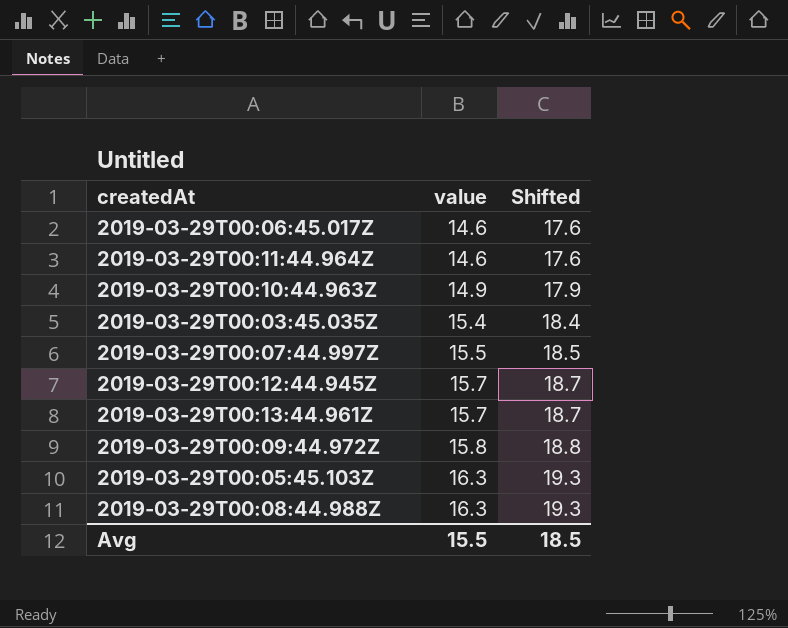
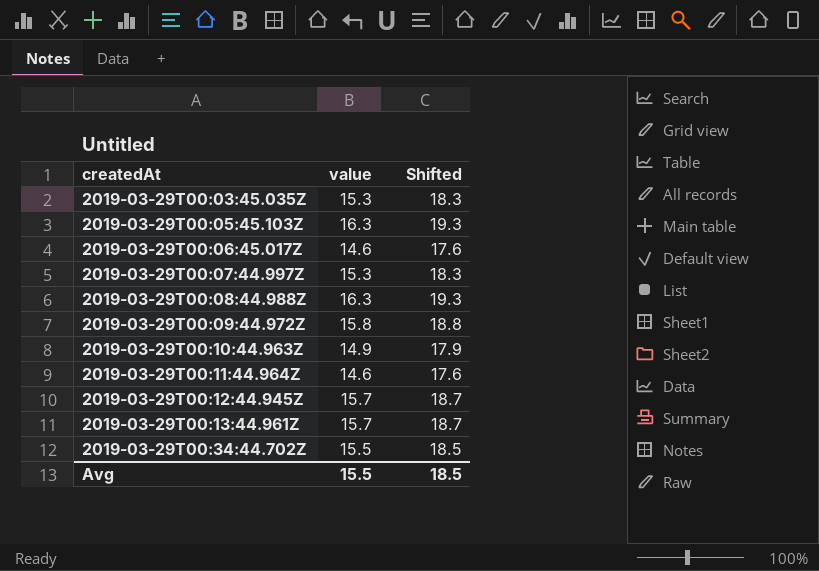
row order: value ascending -> createdAt ascending
2019-03-29T00:03:45.035Z | value: 15.4 -> 15.3
2019-03-29T00:03:45.035Z | Shifted: 18.4 -> 18.3
2019-03-29T00:07:44.997Z | value: 15.5 -> 15.3
2019-03-29T00:07:44.997Z | Shifted: 18.5 -> 18.3
row 2019-03-29T00:34:44.702Z: none -> 15.5 | 18.5

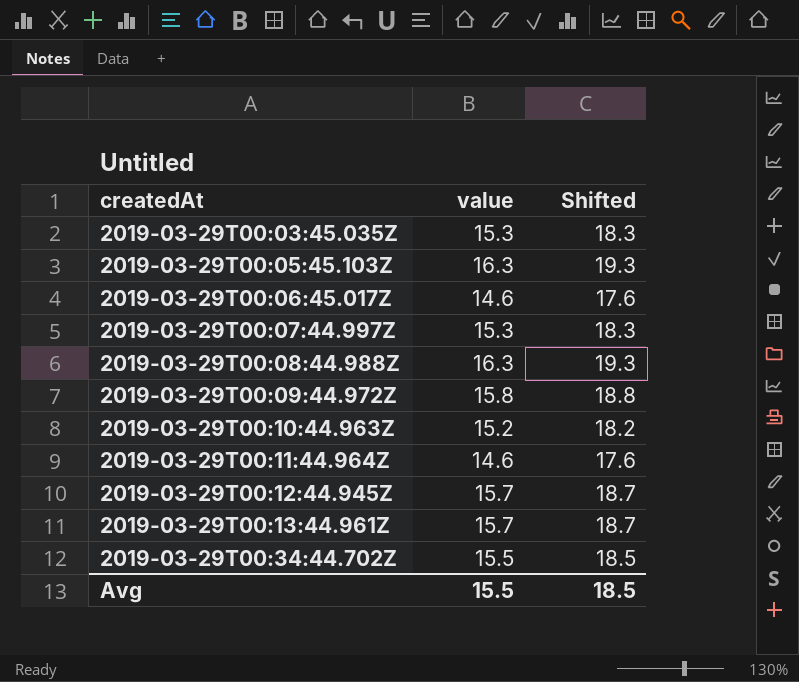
2019-03-29T00:10:44.963Z | value: 14.9 -> 15.2
2019-03-29T00:10:44.963Z | Shifted: 17.9 -> 18.2

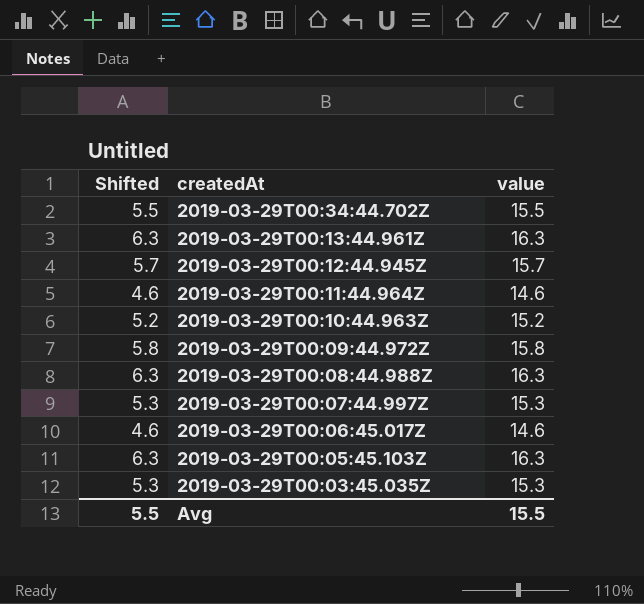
row order: createdAt ascending -> createdAt descending
column Shifted | formula: [value] + 3 -> [value] - 10
column Shifted | position: 3 -> 1
2019-03-29T00:13:44.961Z | value: 15.7 -> 16.3
Avg | Shifted: 18.5 -> 5.5

